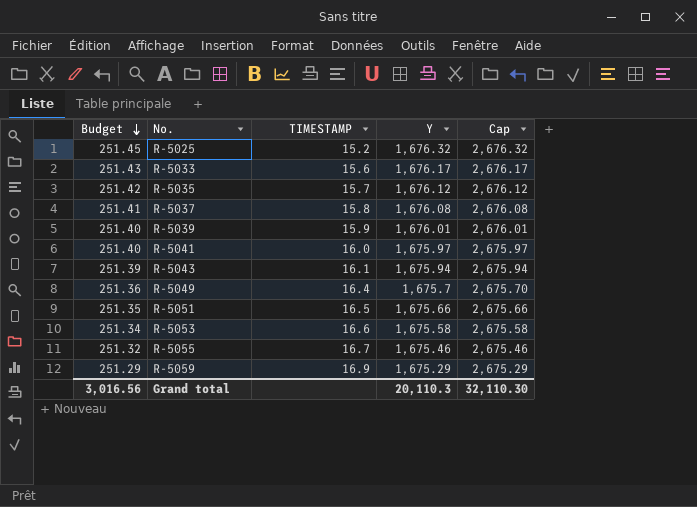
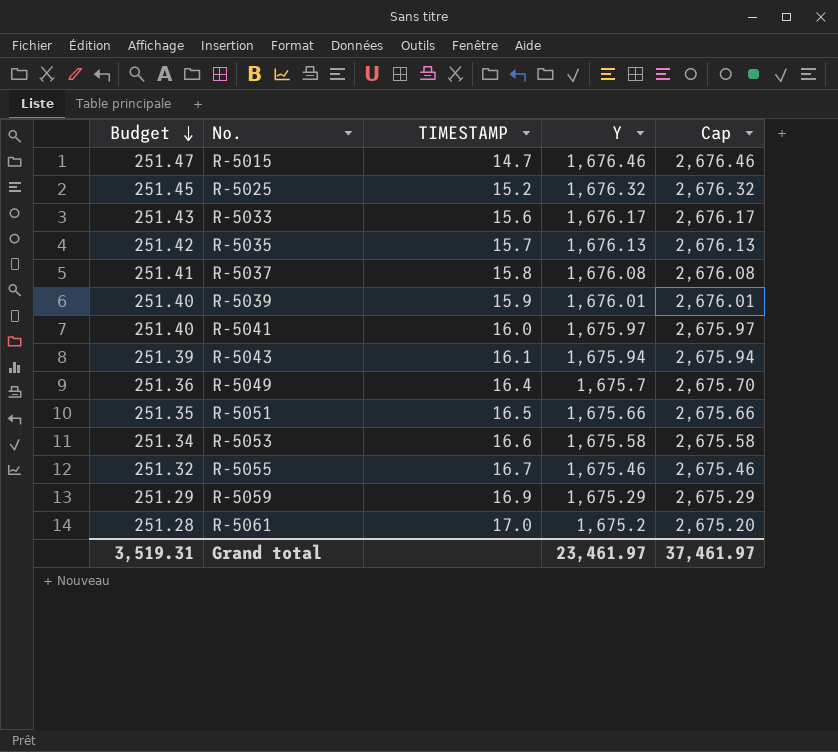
row R-5015: none -> 251.47 | 14.7 | 1,676.46 | 2,676.46
R-5035 | Y: 1,676.12 -> 1,676.13
R-5035 | Cap: 2,676.12 -> 2,676.13
row R-5061: none -> 251.28 | 17.0 | 1,675.2 | 2,675.20
Grand total | Budget: 3,016.56 -> 3,519.31
Grand total | Y: 20,110.3 -> 23,461.97
Grand total | Cap: 32,110.30 -> 37,461.97

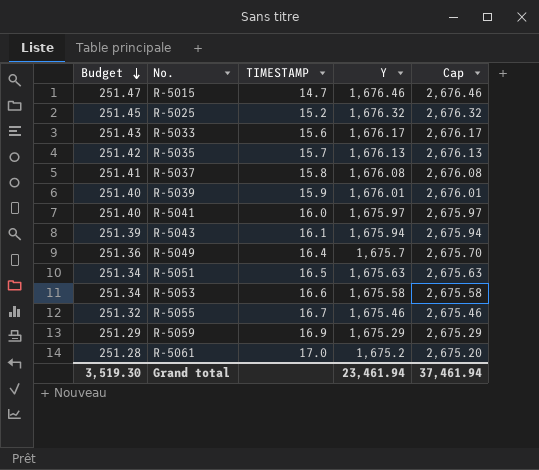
R-5051 | Budget: 251.35 -> 251.34
R-5051 | Y: 1,675.66 -> 1,675.63
R-5051 | Cap: 2,675.66 -> 2,675.63
Grand total | Budget: 3,519.31 -> 3,519.30
Grand total | Y: 23,461.97 -> 23,461.94
Grand total | Cap: 37,461.97 -> 37,461.94

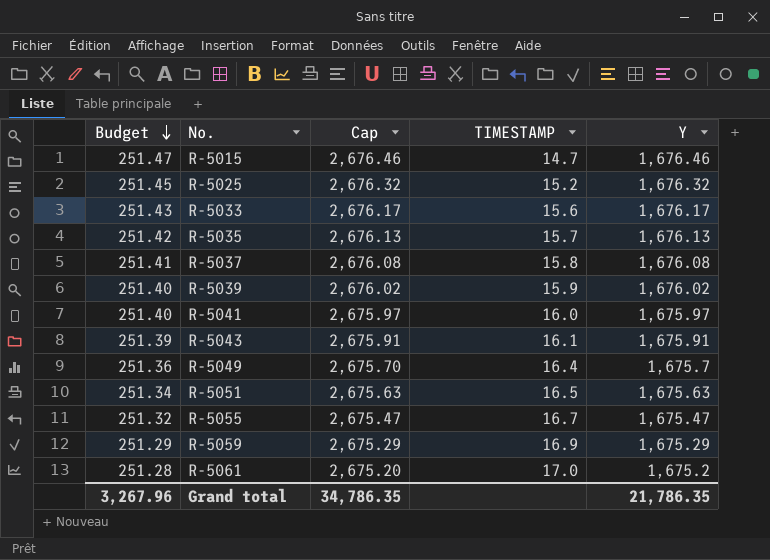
column Cap | position: 5 -> 3
row R-5053: 251.34 | 16.6 | 1,675.58 | 2,675.58 -> none
R-5039 | Cap: 2,676.01 -> 2,676.02
R-5039 | Y: 1,676.01 -> 1,676.02
R-5043 | Cap: 2,675.94 -> 2,675.91
R-5043 | Y: 1,675.94 -> 1,675.91
R-5055 | Cap: 2,675.46 -> 2,675.47
R-5055 | Y: 1,675.46 -> 1,675.47
Grand total | Budget: 3,519.30 -> 3,267.96
Grand total | Cap: 37,461.94 -> 34,786.35
Grand total | Y: 23,461.94 -> 21,786.35

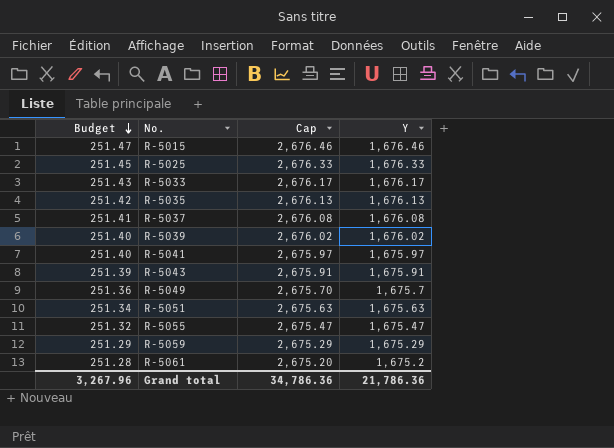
column TIMESTAMP | position: 4 -> none
R-5025 | Cap: 2,676.32 -> 2,676.33
R-5025 | Y: 1,676.32 -> 1,676.33
Grand total | Cap: 34,786.35 -> 34,786.36
Grand total | Y: 21,786.35 -> 21,786.36

